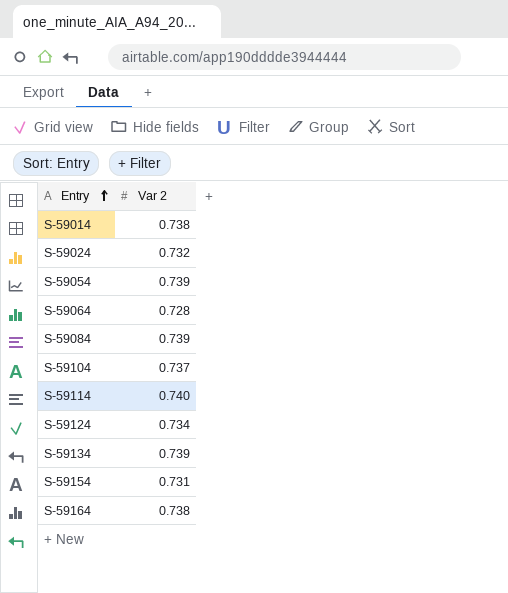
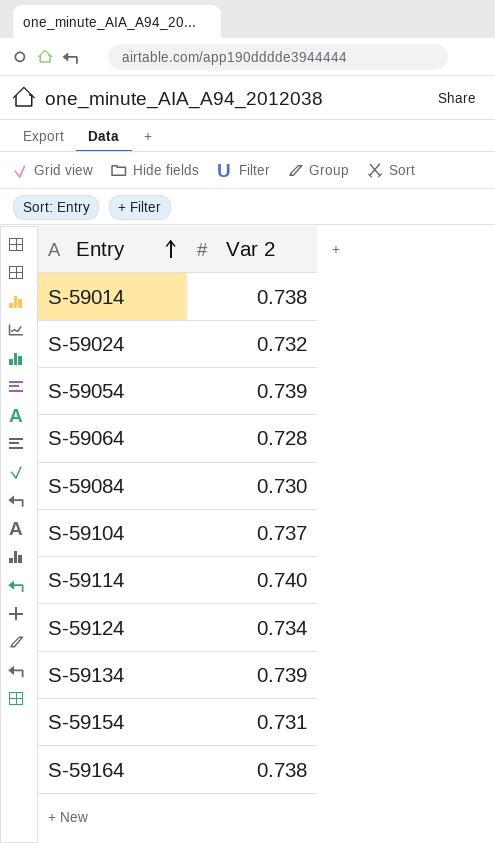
S-59084 | Var 2: 0.739 -> 0.730

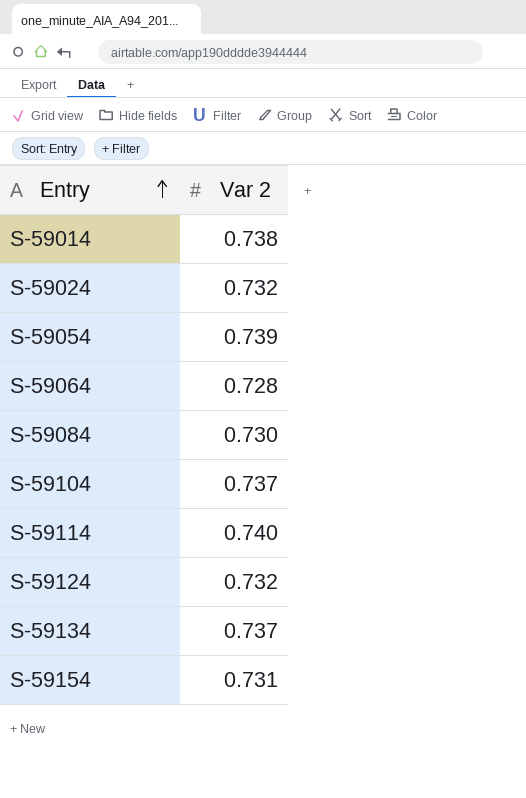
row S-59164: 0.738 -> none
S-59124 | Var 2: 0.734 -> 0.732
S-59134 | Var 2: 0.739 -> 0.737

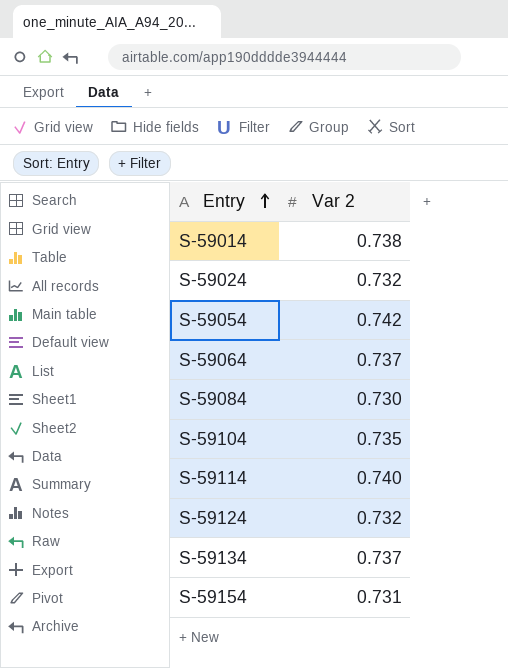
S-59054 | Var 2: 0.739 -> 0.742
S-59064 | Var 2: 0.728 -> 0.737
S-59104 | Var 2: 0.737 -> 0.735

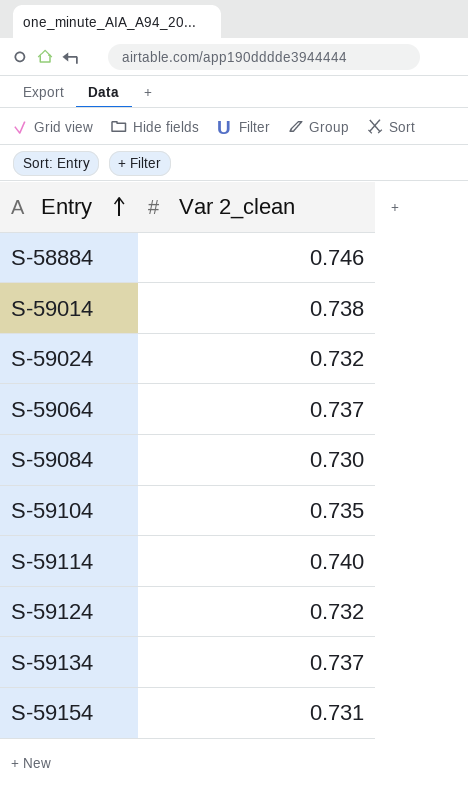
column name: Var 2 -> Var 2_clean
row S-59054: 0.742 -> none
row S-58884: none -> 0.746

